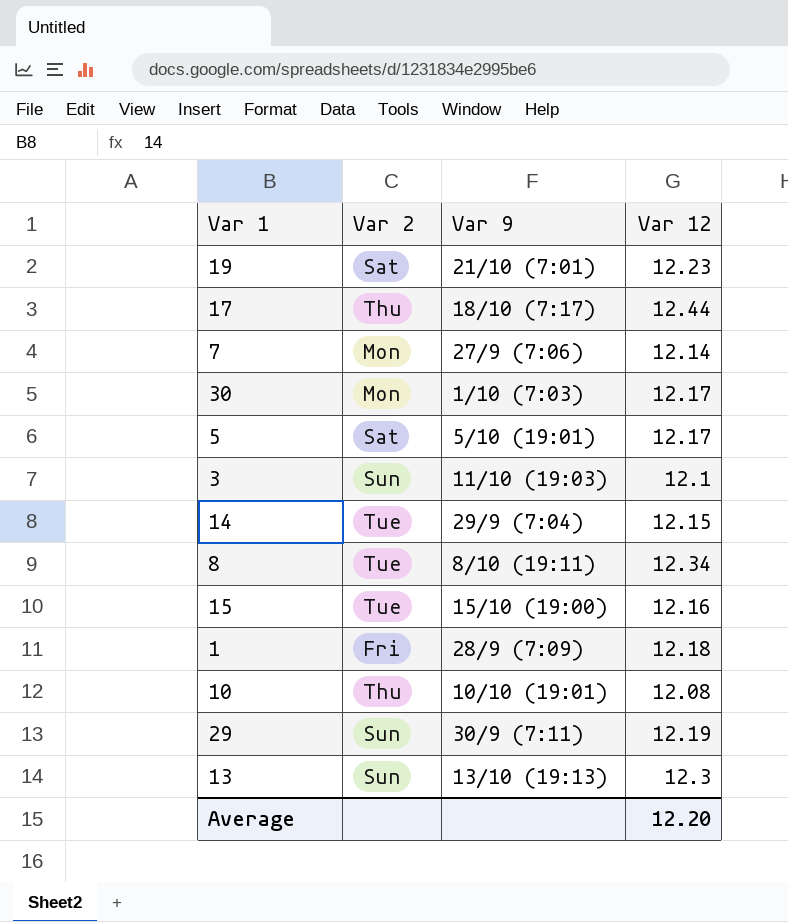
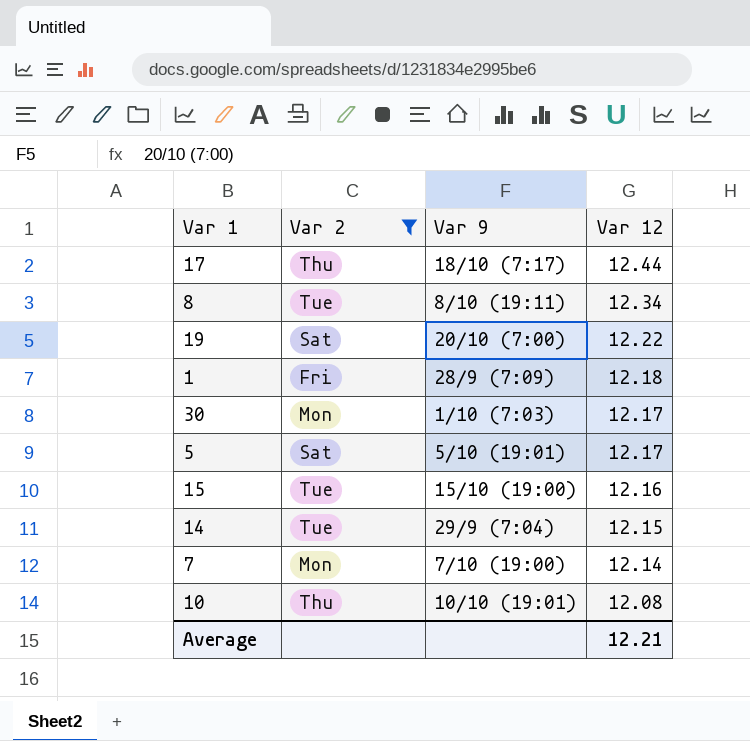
filter: none -> Var 2 != Sun
row order: none -> Var 12 descending
19 | Var 9: 21/10 (7:01) -> 20/10 (7:00)
19 | Var 12: 12.23 -> 12.22
7 | Var 9: 27/9 (7:06) -> 7/10 (19:00)
Average | Var 12: 12.20 -> 12.21

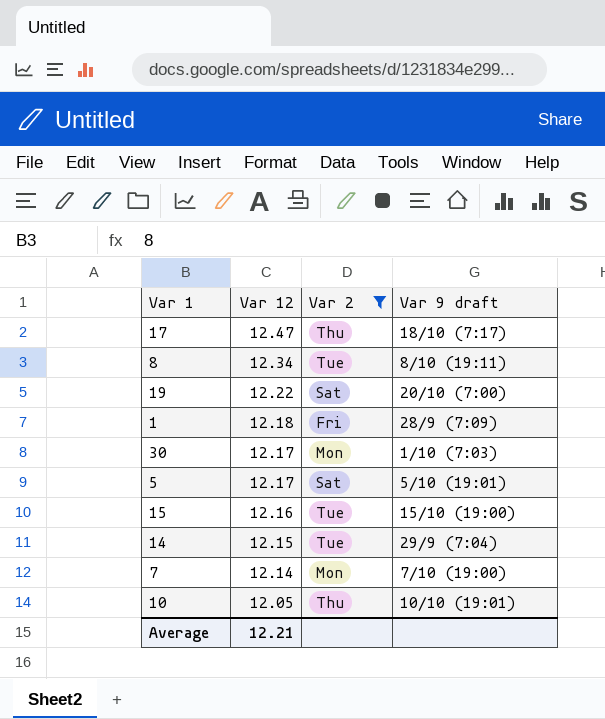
column Var 12 | position: 4 -> 2
column name: Var 9 -> Var 9 draft
17 | Var 12: 12.44 -> 12.47
10 | Var 12: 12.08 -> 12.05

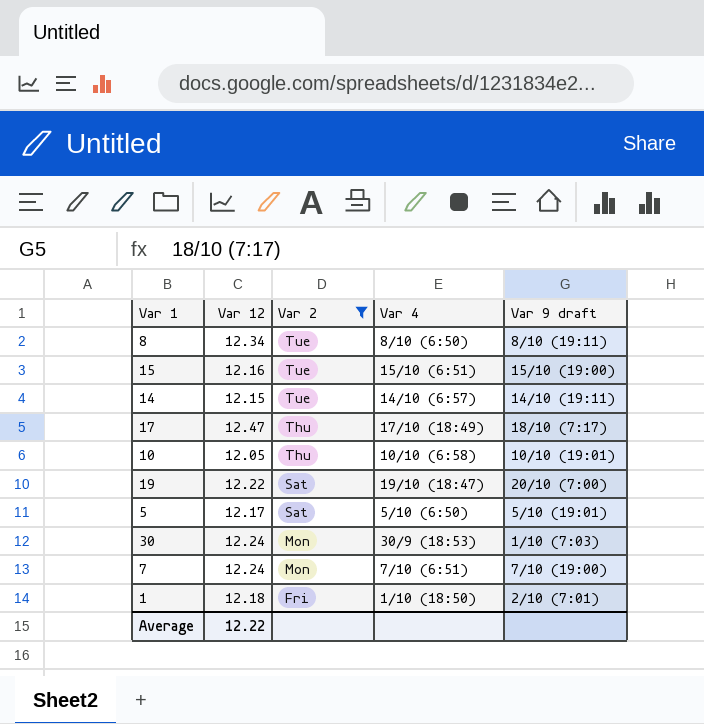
row order: Var 12 descending -> Var 2 descending
column Var 4 | position: none -> 4
14 | Var 9 draft: 29/9 (7:04) -> 14/10 (19:11)
30 | Var 12: 12.17 -> 12.24
7 | Var 12: 12.14 -> 12.24
1 | Var 9 draft: 28/9 (7:09) -> 2/10 (7:01)
Average | Var 12: 12.21 -> 12.22

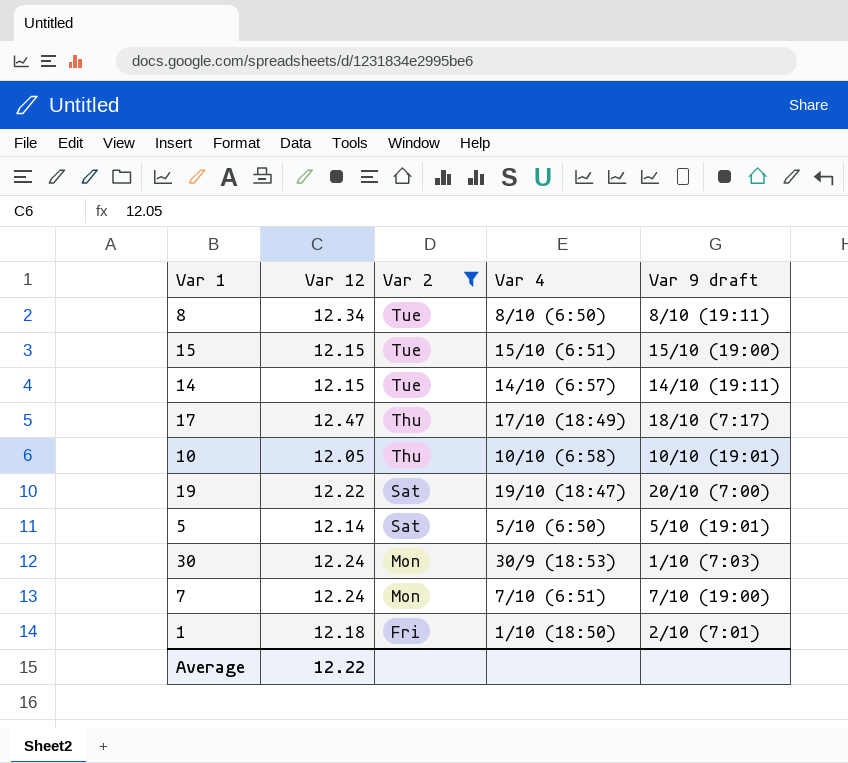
15 | Var 12: 12.16 -> 12.15
5 | Var 12: 12.17 -> 12.14

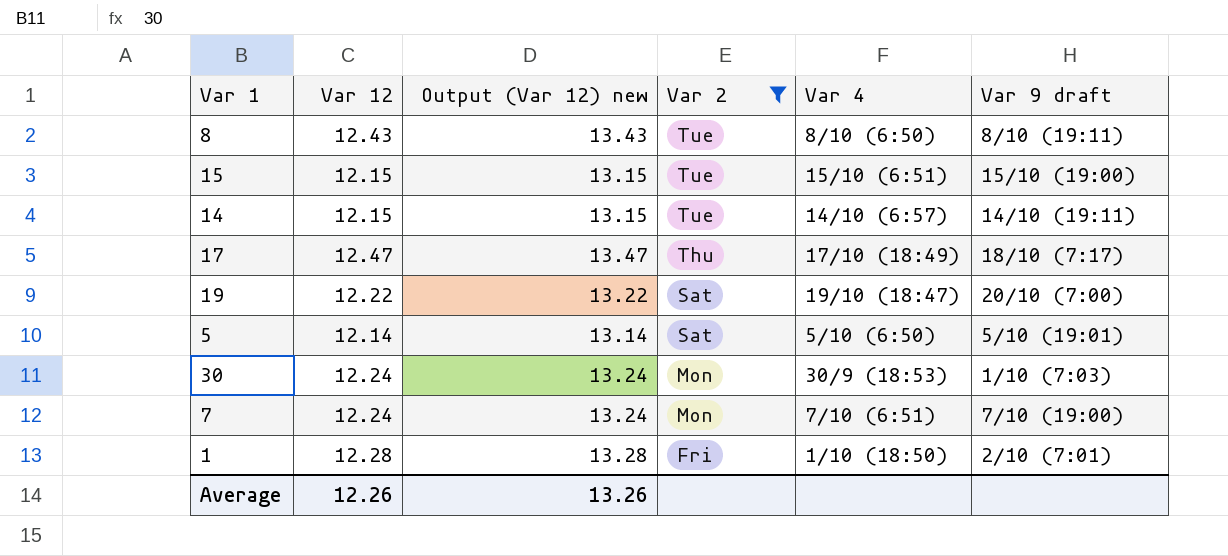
column Output (Var 12) new | formula: none -> [Var 12] + 1
row 10: 12.05 | Thu | 10/10 (6:58) | 10/10 (19:01) -> none
8 | Var 12: 12.34 -> 12.43
1 | Var 12: 12.18 -> 12.28
Average | Var 12: 12.22 -> 12.26

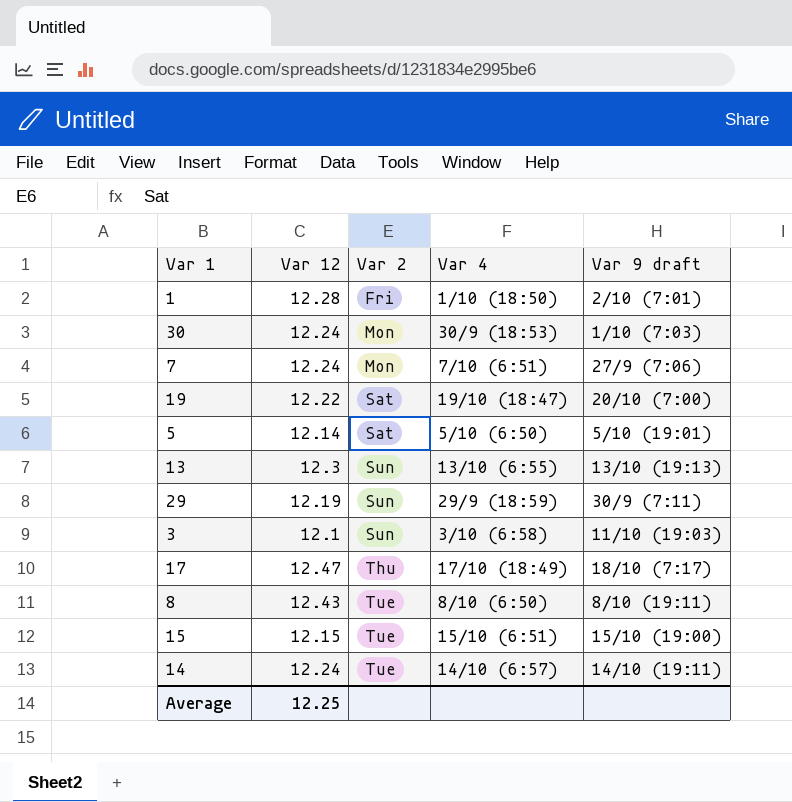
filter: Var 2 != Sun -> none
row order: Var 2 descending -> Var 2 ascending
column Output (Var 12) new | formula: [Var 12] + 1 -> none
7 | Var 9 draft: 7/10 (19:00) -> 27/9 (7:06)
14 | Var 12: 12.15 -> 12.24
Average | Var 12: 12.26 -> 12.25

